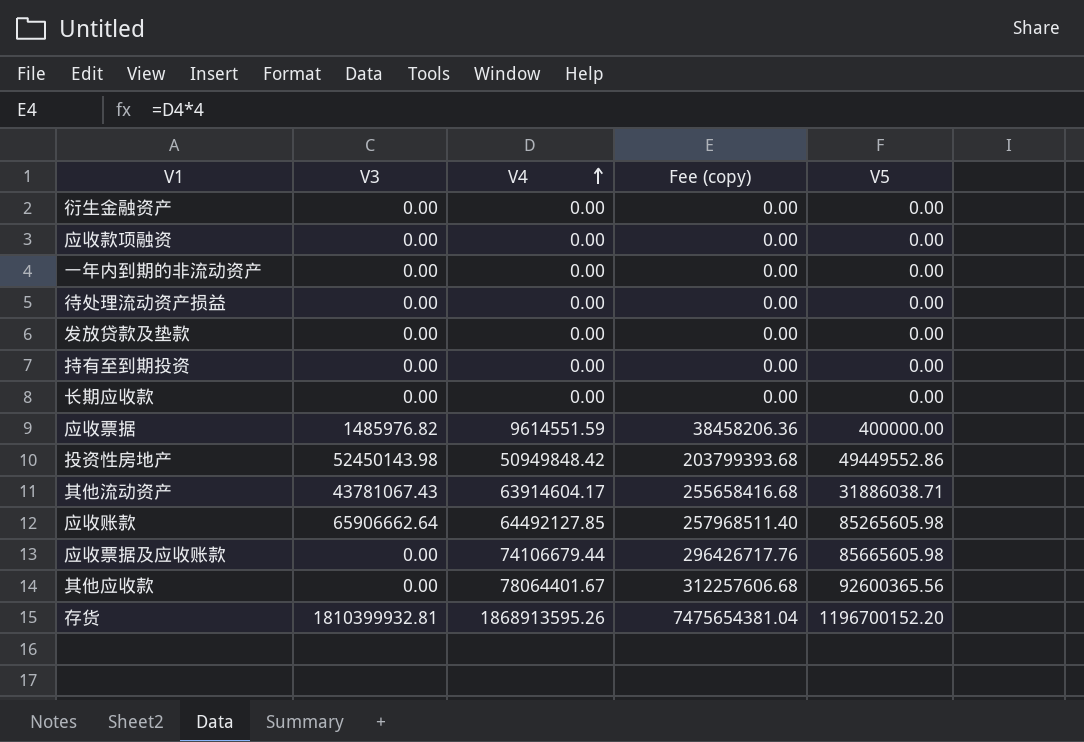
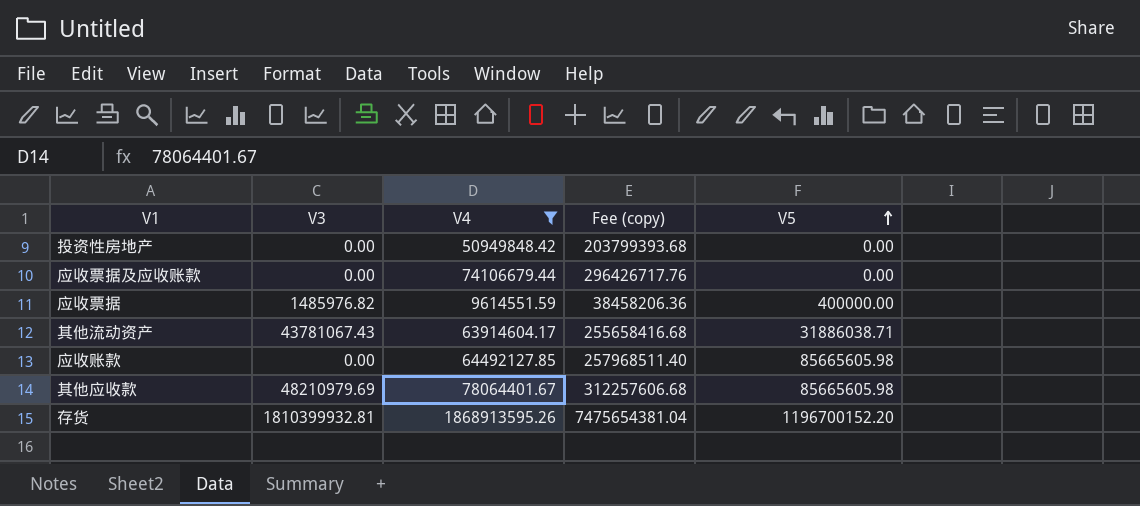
filter: none -> V4 != 0.00
row order: V4 ascending -> V5 ascending
投资性房地产 | V3: 52450143.98 -> 0.00
投资性房地产 | V5: 49449552.86 -> 0.00
应收票据及应收账款 | V5: 85665605.98 -> 0.00
应收账款 | V3: 65906662.64 -> 0.00
应收账款 | V5: 85265605.98 -> 85665605.98
其他应收款 | V3: 0.00 -> 48210979.69
其他应收款 | V5: 92600365.56 -> 85665605.98

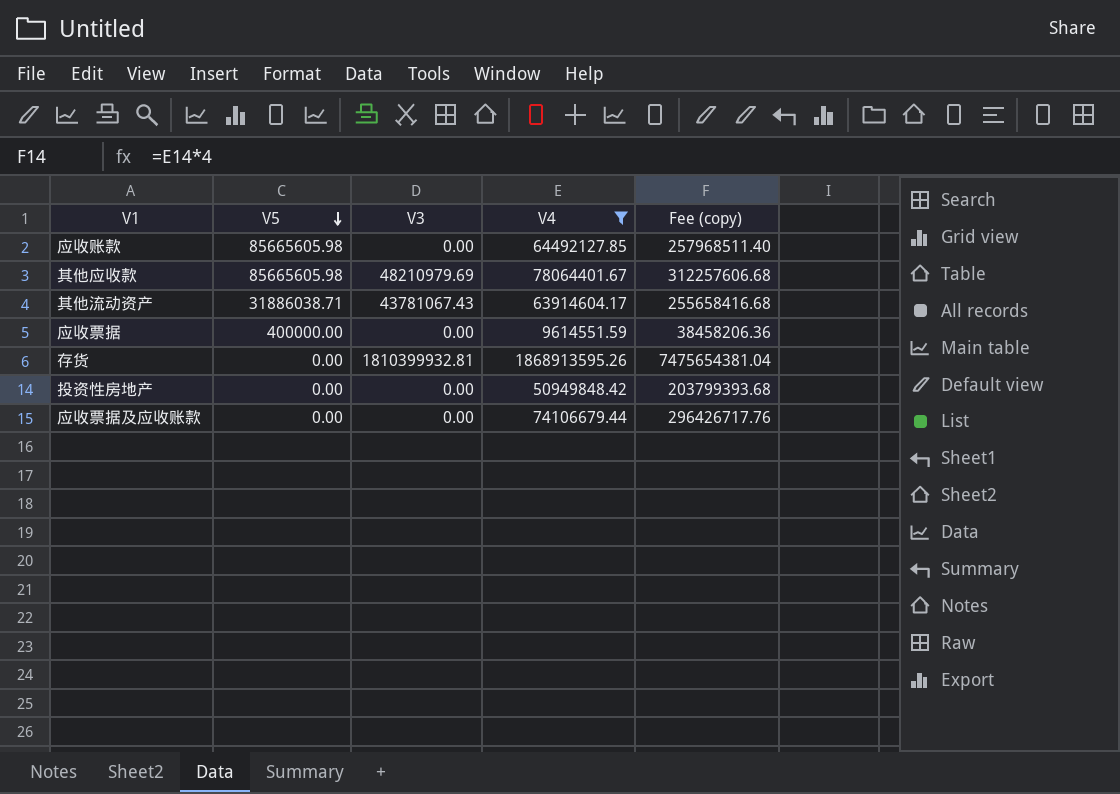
row order: V5 ascending -> V5 descending
column V5 | position: 5 -> 2
应收票据 | V3: 1485976.82 -> 0.00
存货 | V5: 1196700152.20 -> 0.00

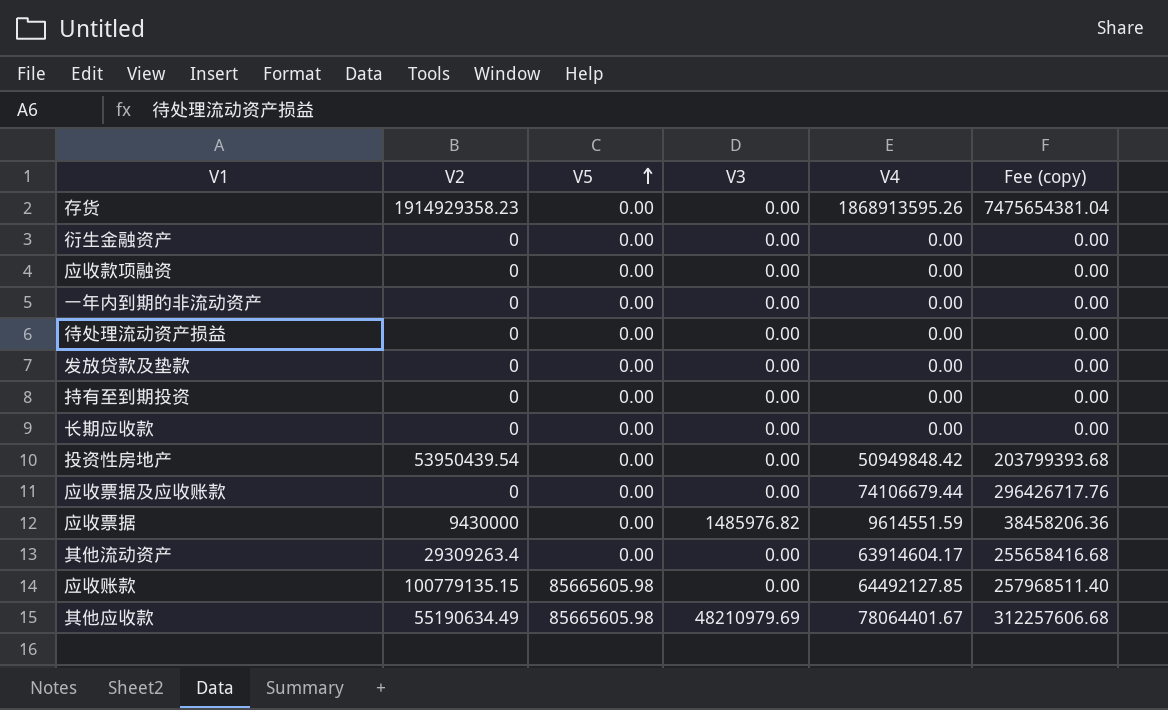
filter: V4 != 0.00 -> none
row order: V5 descending -> V5 ascending
column V2 | position: none -> 2
存货 | V3: 1810399932.81 -> 0.00
应收票据 | V5: 400000.00 -> 0.00
应收票据 | V3: 0.00 -> 1485976.82
其他流动资产 | V5: 31886038.71 -> 0.00
其他流动资产 | V3: 43781067.43 -> 0.00

